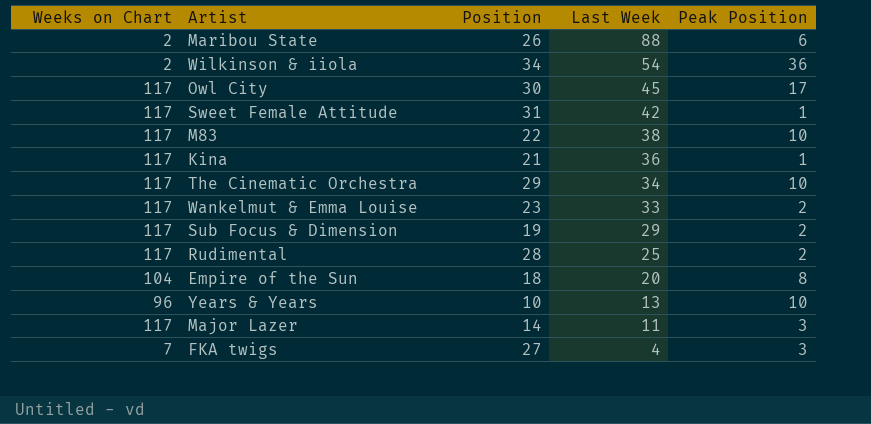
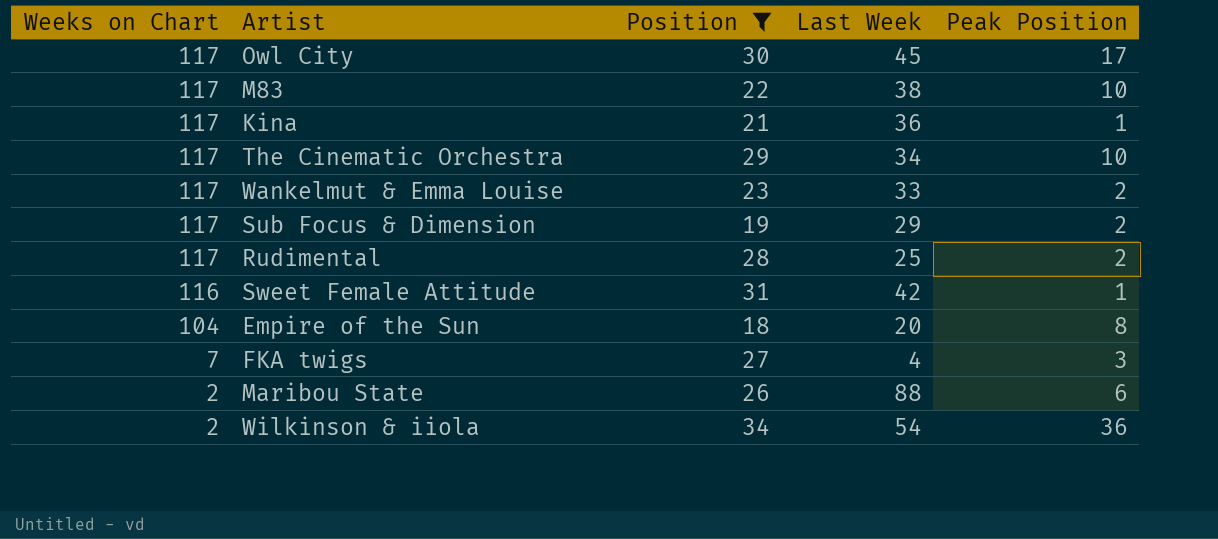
filter: none -> Position >= 18
row order: Last Week descending -> Weeks on Chart descending
Sweet Female Attitude | Weeks on Chart: 117 -> 116

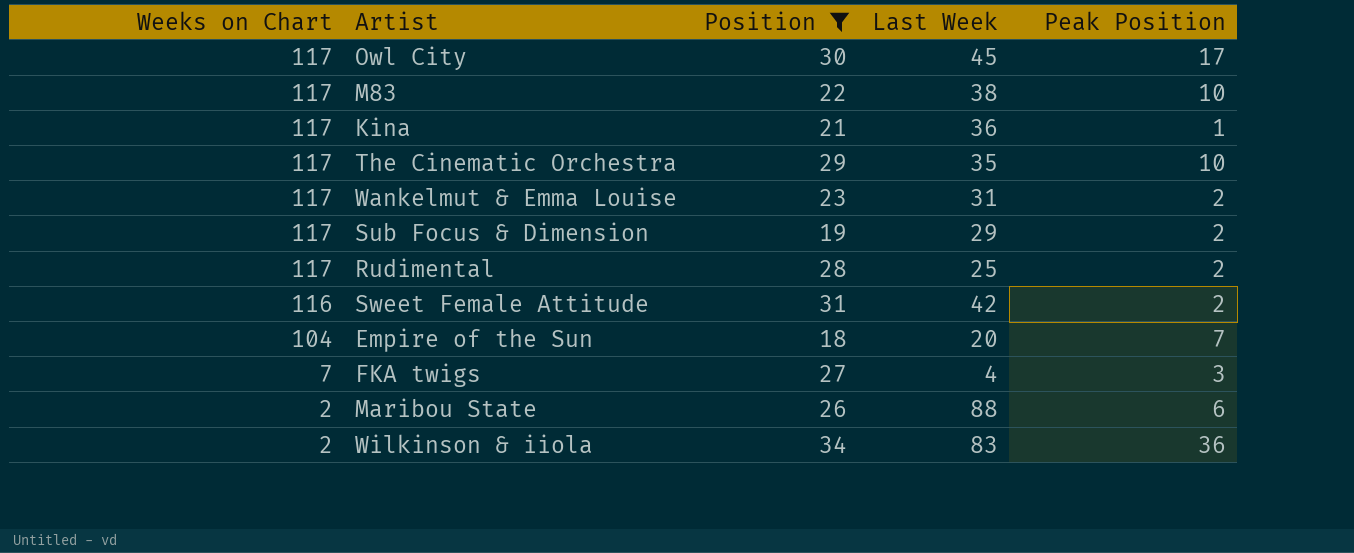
The Cinematic Orchestra | Last Week: 34 -> 35
Wankelmut & Emma Louise | Last Week: 33 -> 31
Sweet Female Attitude | Peak Position: 1 -> 2
Empire of the Sun | Peak Position: 8 -> 7
Wilkinson & iiola | Last Week: 54 -> 83

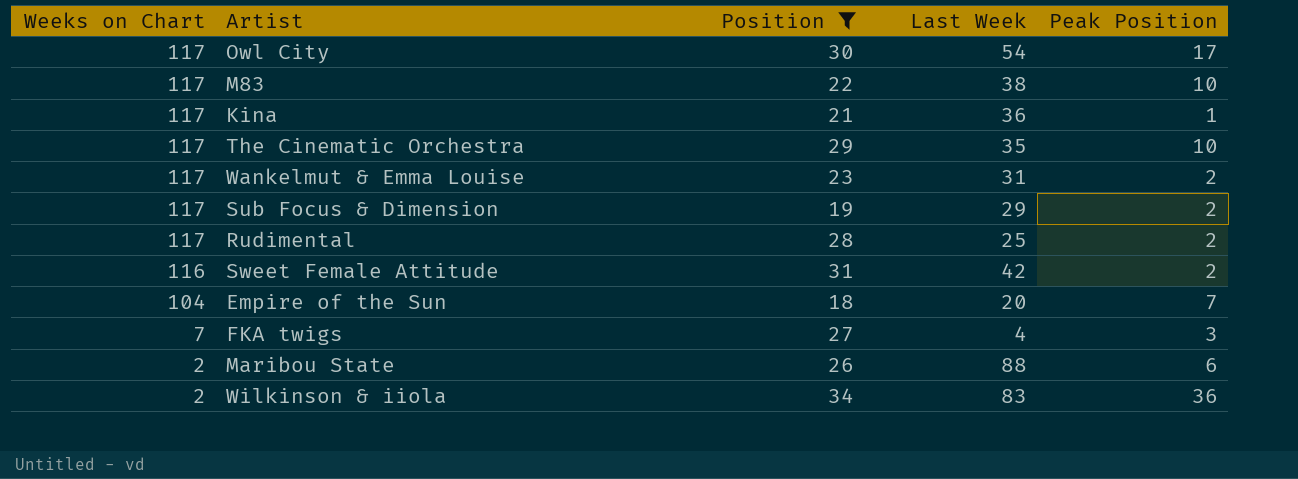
Owl City | Last Week: 45 -> 54

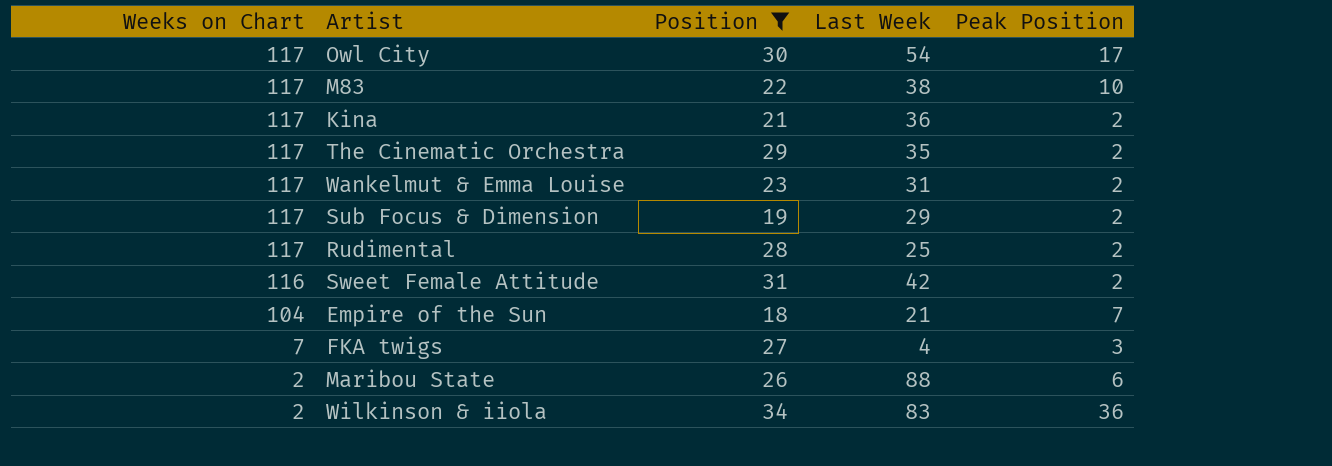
Kina | Peak Position: 1 -> 2
The Cinematic Orchestra | Peak Position: 10 -> 2
Empire of the Sun | Last Week: 20 -> 21

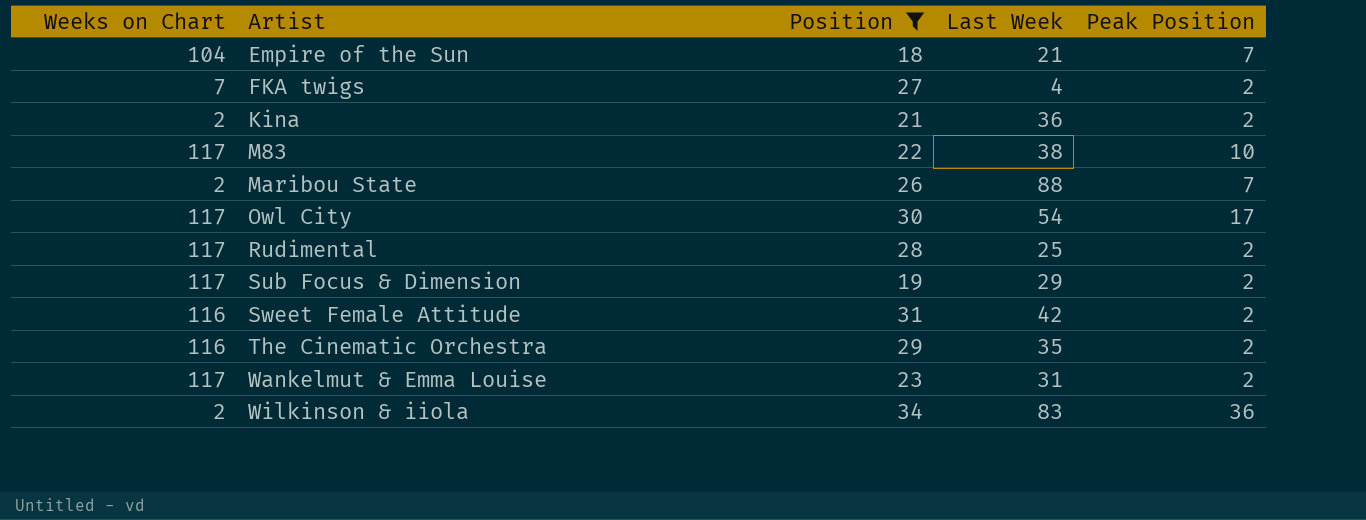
row order: Weeks on Chart descending -> Artist ascending
FKA twigs | Peak Position: 3 -> 2
Kina | Weeks on Chart: 117 -> 2
Maribou State | Peak Position: 6 -> 7
The Cinematic Orchestra | Weeks on Chart: 117 -> 116

